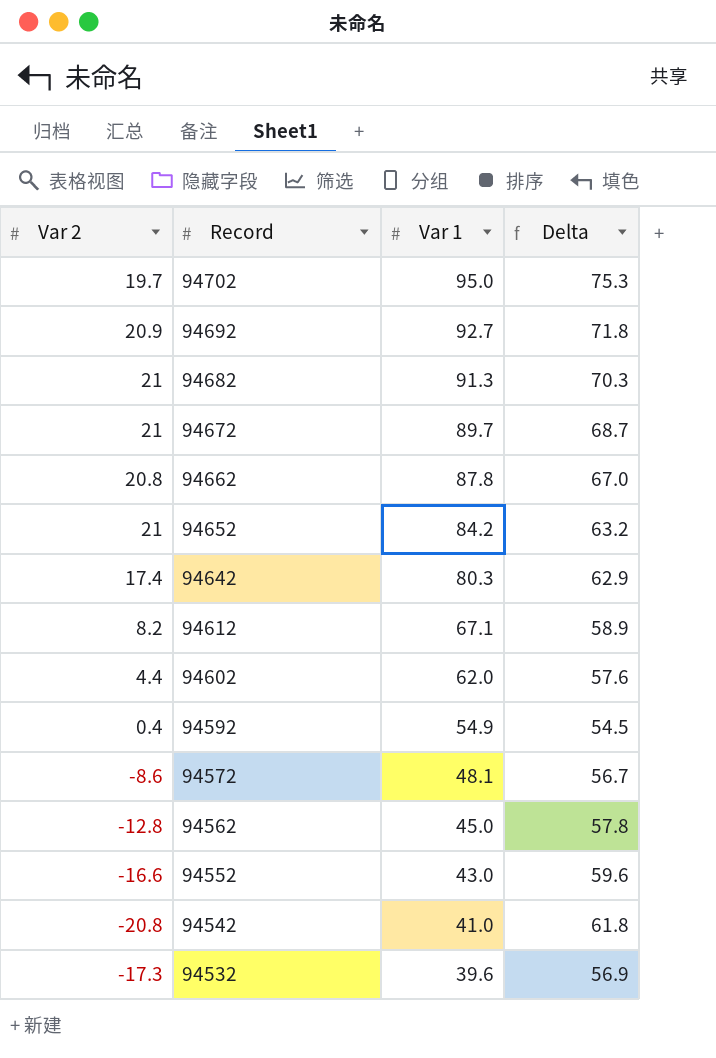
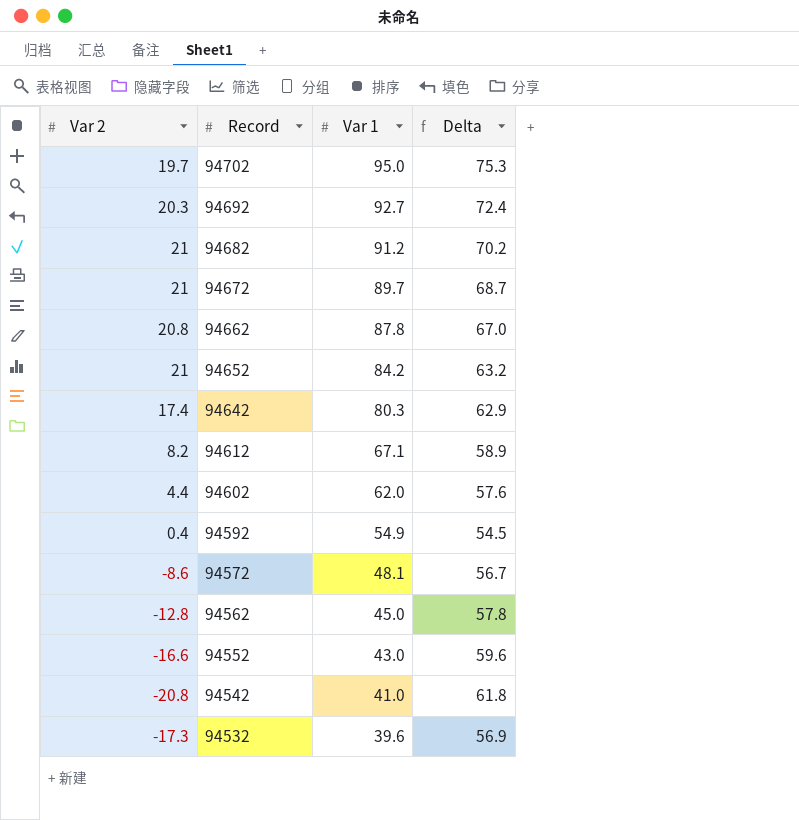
94692 | Var 2: 20.9 -> 20.3
94692 | Delta: 71.8 -> 72.4
94682 | Var 1: 91.3 -> 91.2
94682 | Delta: 70.3 -> 70.2

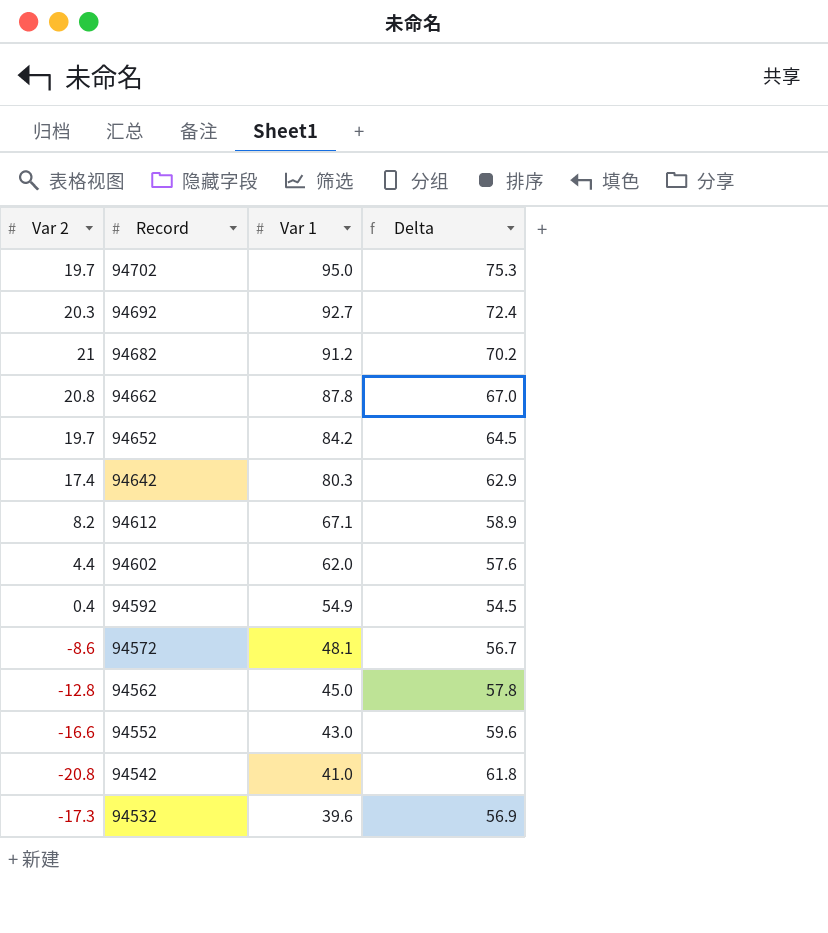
row 94672: 21 | 89.7 | 68.7 -> none
94652 | Var 2: 21 -> 19.7
94652 | Delta: 63.2 -> 64.5

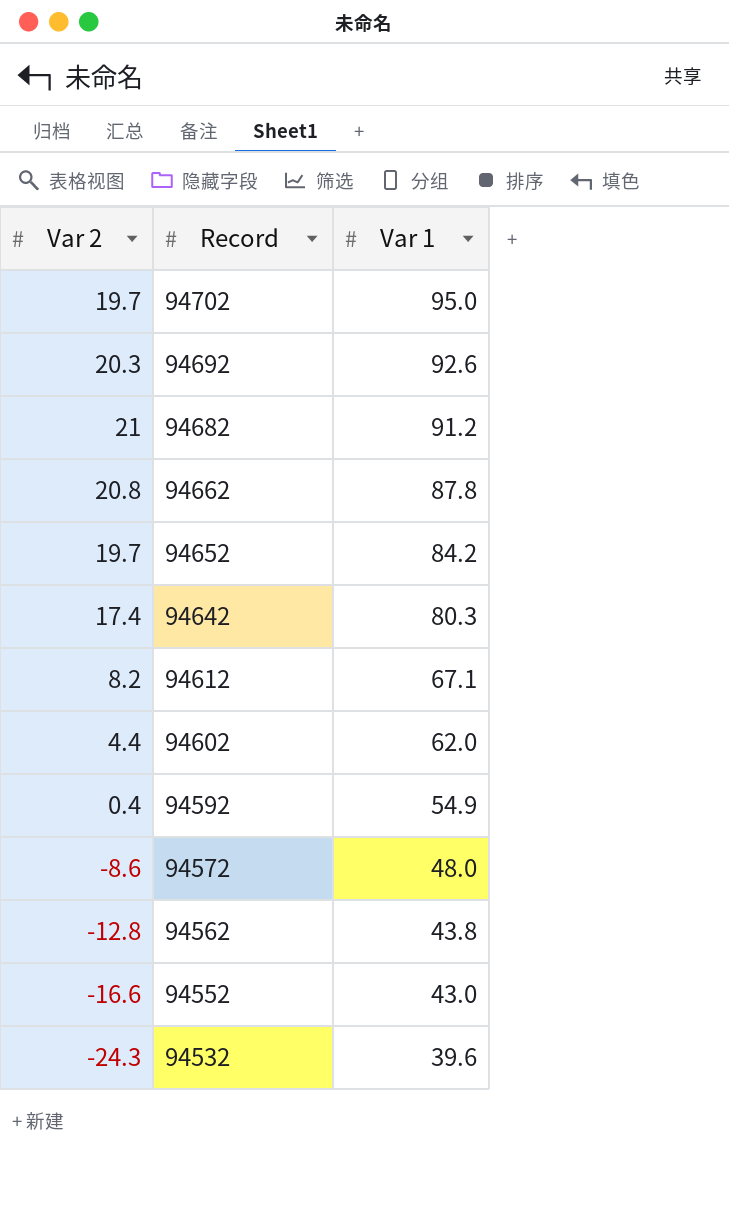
column Delta | formula: [Var 1] - [Var 2] -> none
row 94542: -20.8 | 41.0 | 61.8 -> none
94692 | Var 1: 92.7 -> 92.6
94572 | Var 1: 48.1 -> 48.0
94562 | Var 1: 45.0 -> 43.8
94532 | Var 2: -17.3 -> -24.3

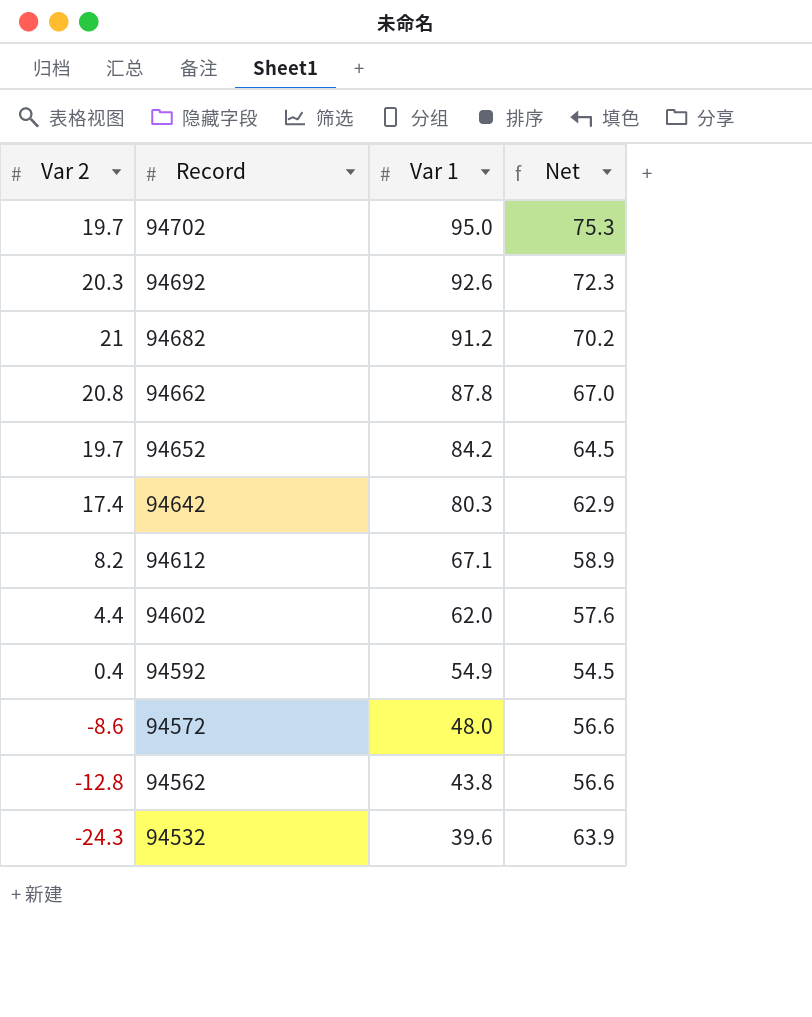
column Net | formula: none -> [Var 1] - [Var 2]
row 94552: -16.6 | 43.0 -> none

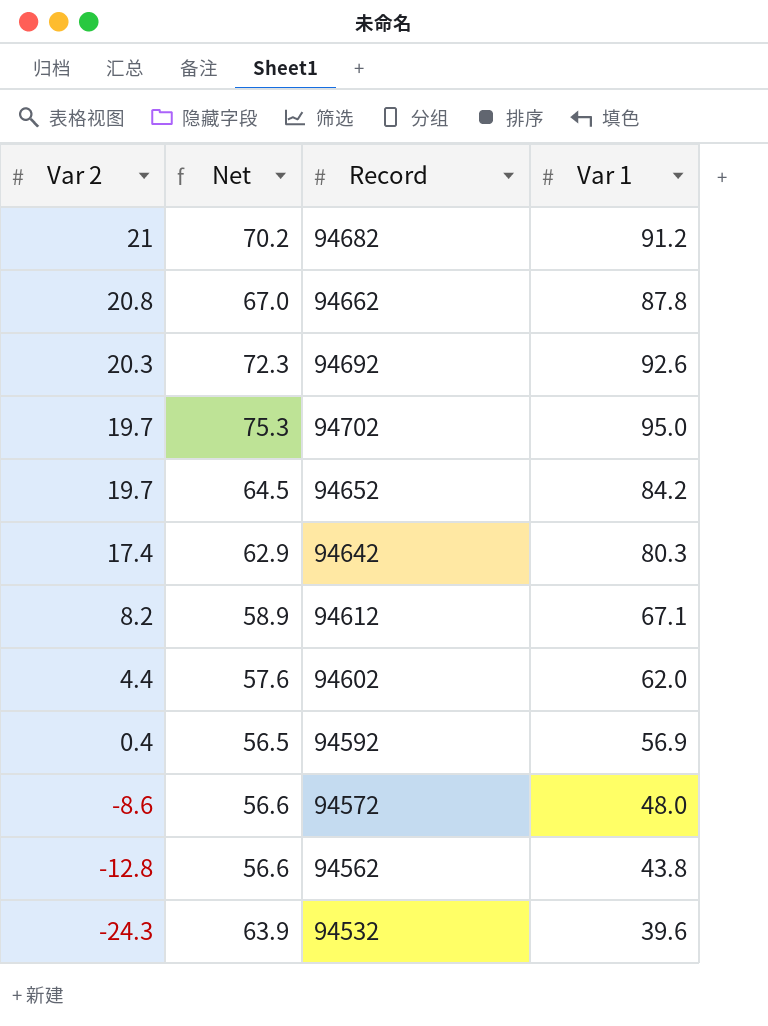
row order: Record descending -> Var 2 descending
column Net | position: 4 -> 2
94592 | Net: 54.5 -> 56.5
94592 | Var 1: 54.9 -> 56.9

